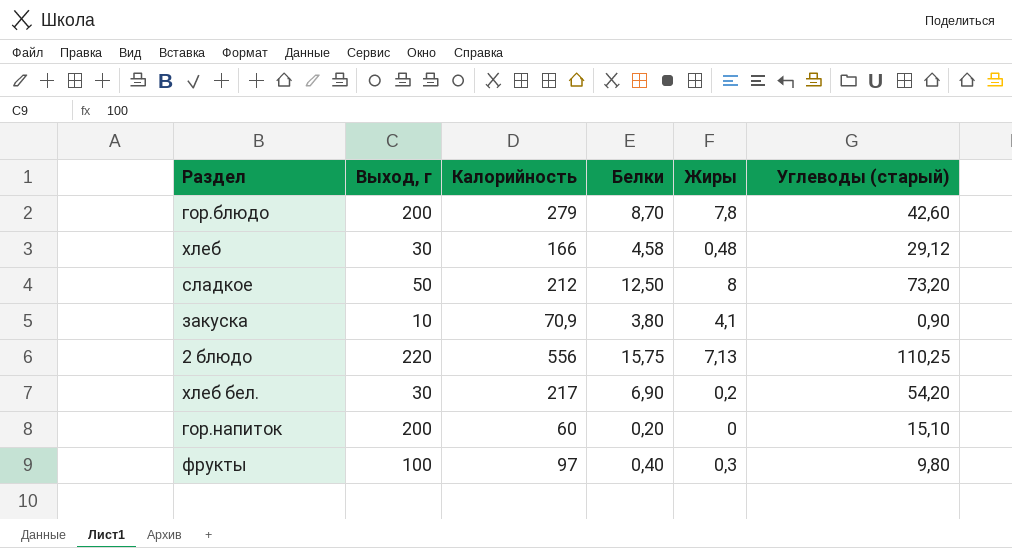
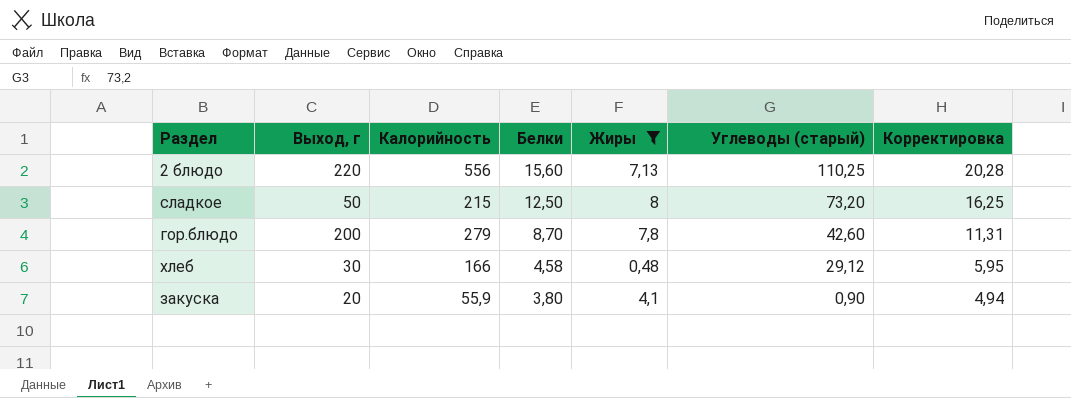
filter: none -> Жиры >= 0,48
row order: none -> Белки descending
column Корректировка | formula: none -> [Белки] * 1,3
2 блюдо | Белки: 15,75 -> 15,60
сладкое | Калорийность: 212 -> 215
закуска | Выход, г: 10 -> 20
закуска | Калорийность: 70,9 -> 55,9

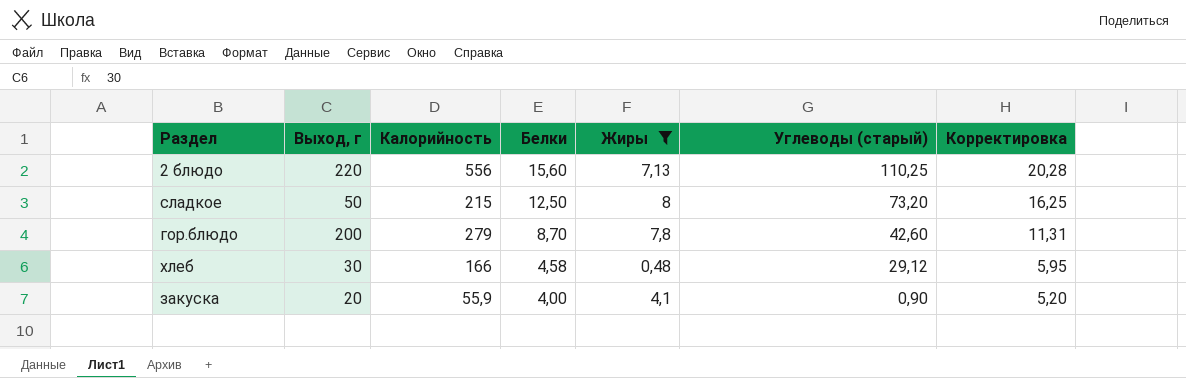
закуска | Белки: 3,80 -> 4,00
закуска | Корректировка: 4,94 -> 5,20

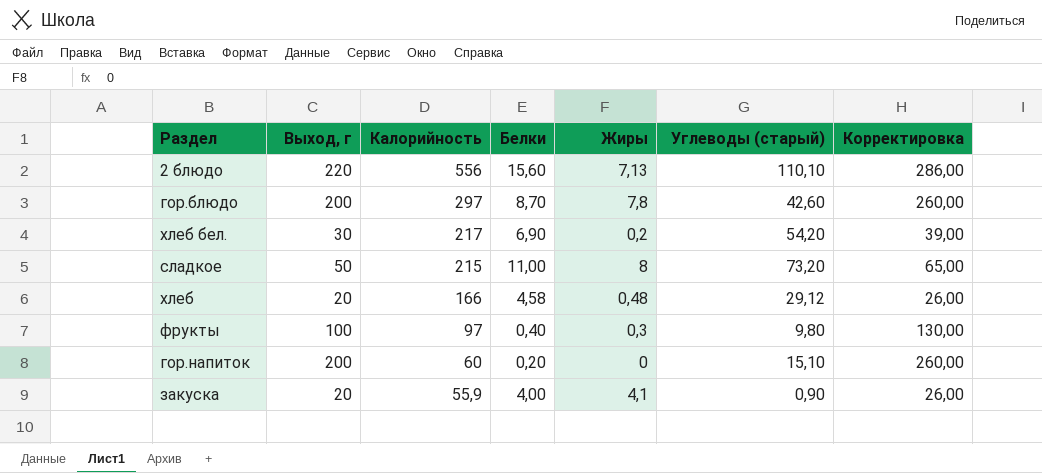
filter: Жиры >= 0,48 -> none
row order: Белки descending -> Калорийность descending
column Корректировка | formula: [Белки] * 1,3 -> [Выход, г] * 1,3
2 блюдо | Углеводы (старый): 110,25 -> 110,10
гор.блюдо | Калорийность: 279 -> 297
сладкое | Белки: 12,50 -> 11,00
хлеб | Выход, г: 30 -> 20

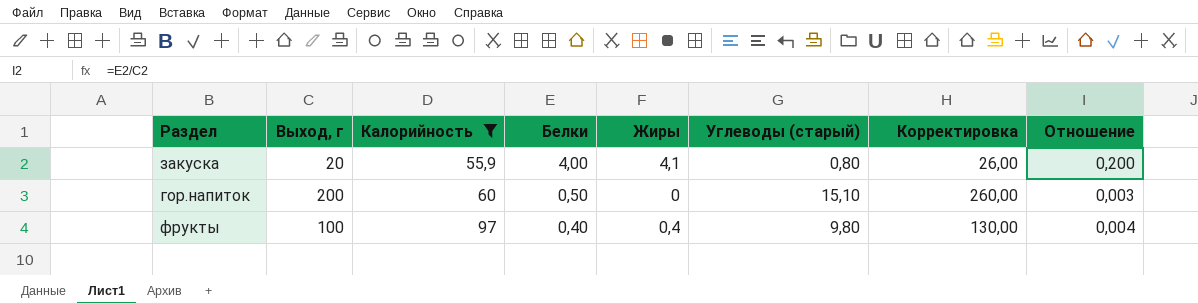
filter: none -> Калорийность <= 97
row order: Калорийность descending -> Калорийность ascending
column Отношение | formula: none -> [Белки] / [Выход, г]
закуска | Углеводы (старый): 0,90 -> 0,80
гор.напиток | Белки: 0,20 -> 0,50
фрукты | Жиры: 0,3 -> 0,4

